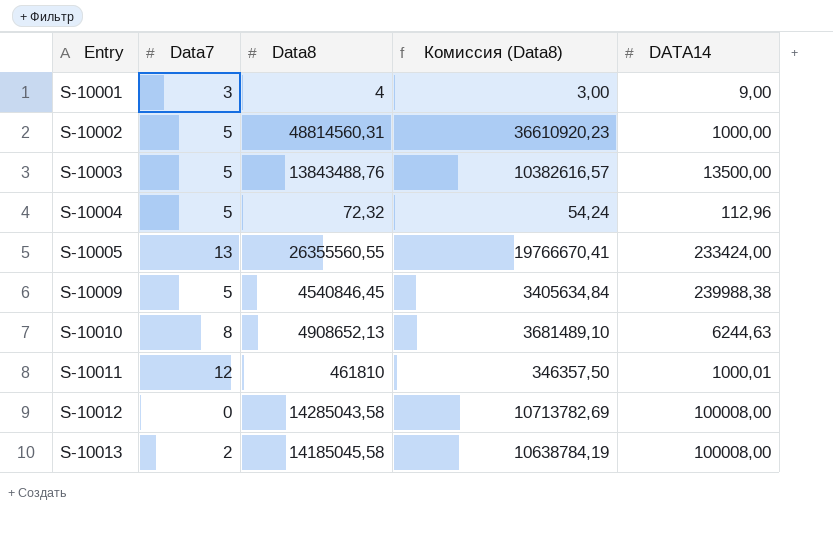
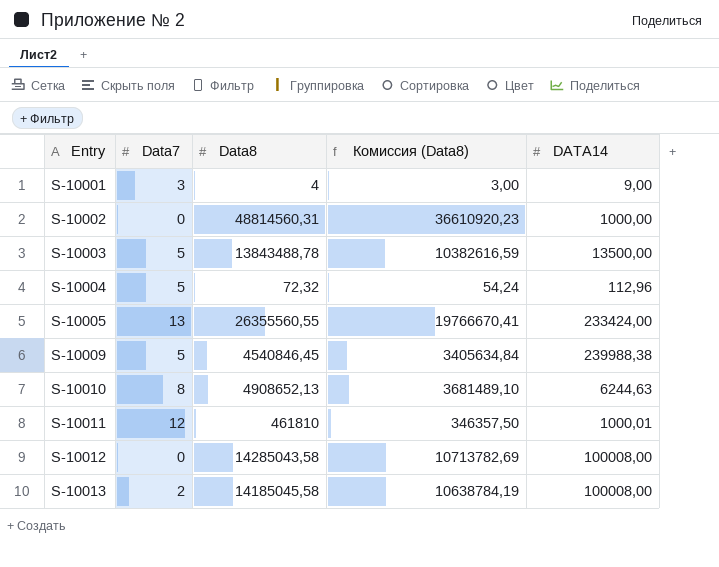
S-10002 | Data7: 5 -> 0
S-10003 | Data8: 13843488,76 -> 13843488,78
S-10003 | Комиссия (Data8): 10382616,57 -> 10382616,59

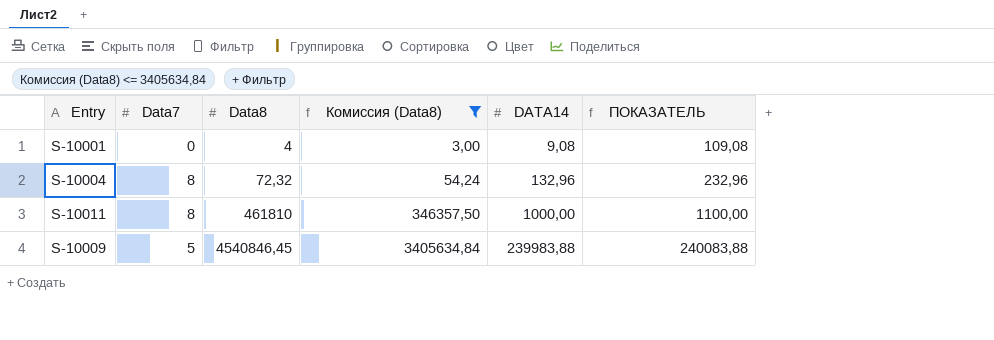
filter: none -> Комиссия (Data8) <= 3405634,84
row order: Entry ascending -> Data8 ascending
column ПОКАЗАТЕЛЬ | formula: none -> [DATA14] + 100
S-10001 | Data7: 3 -> 0
S-10001 | DATA14: 9,00 -> 9,08
S-10004 | Data7: 5 -> 8
S-10004 | DATA14: 112,96 -> 132,96
S-10011 | Data7: 12 -> 8
S-10011 | DATA14: 1000,01 -> 1000,00
S-10009 | DATA14: 239988,38 -> 239983,88

